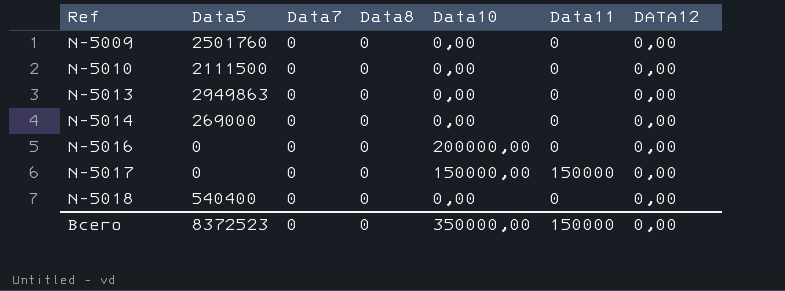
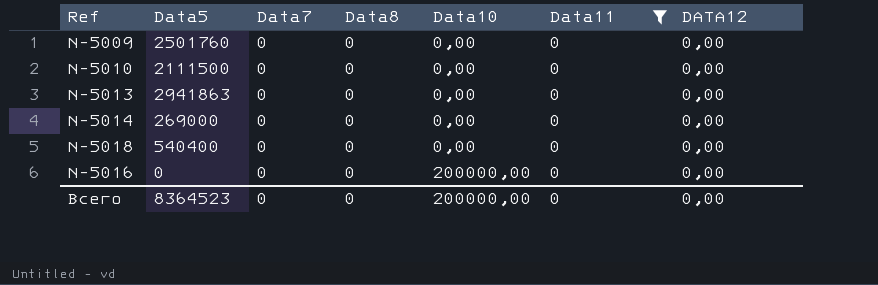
filter: none -> Data11 = 0
row order: Ref ascending -> Data10 ascending
N-5013 | Data5: 2949863 -> 2941863
Всего | Data5: 8372523 -> 8364523
Всего | Data10: 350000,00 -> 200000,00
Всего | Data11: 150000 -> 0

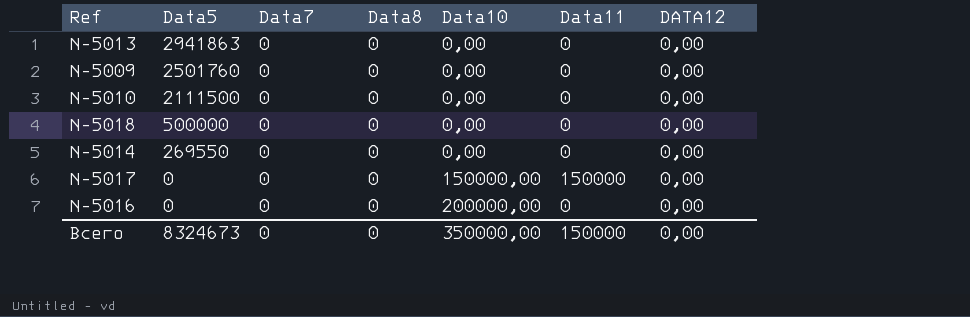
filter: Data11 = 0 -> none
row order: Data10 ascending -> Data5 descending
N-5018 | Data5: 540400 -> 500000
N-5014 | Data5: 269000 -> 269550
Всего | Data5: 8364523 -> 8324673
Всего | Data10: 200000,00 -> 350000,00
Всего | Data11: 0 -> 150000

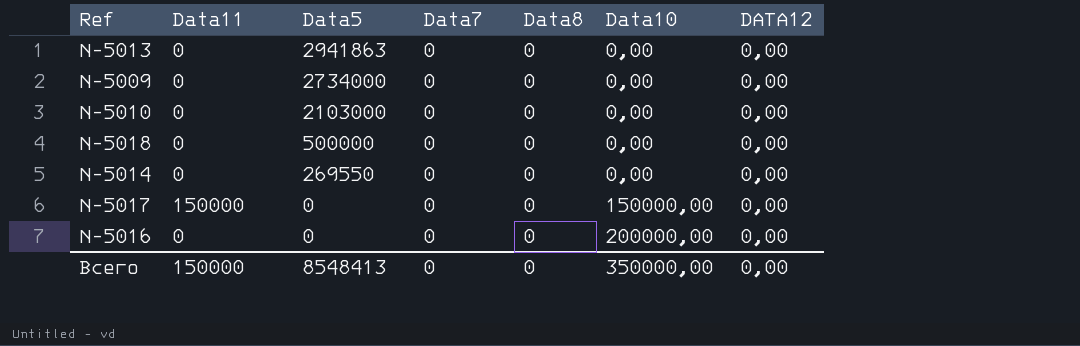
column Data11 | position: 6 -> 2
N-5009 | Data5: 2501760 -> 2734000
N-5010 | Data5: 2111500 -> 2103000
Всего | Data5: 8324673 -> 8548413

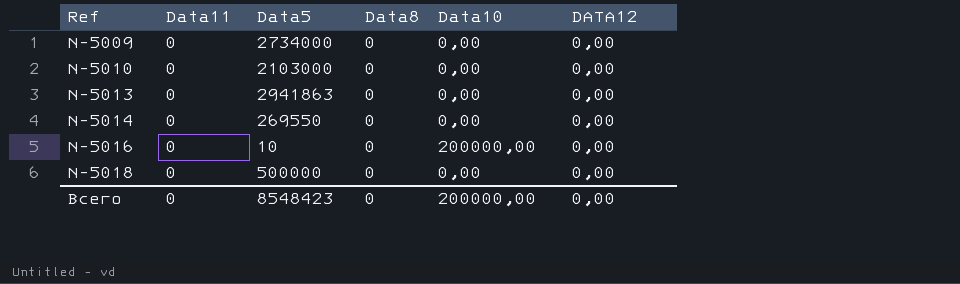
row order: Data5 descending -> Ref ascending
column Data7 | position: 4 -> none
row N-5017: 150000 | 0 | 0 | 0 | 150000,00 | 0,00 -> none
N-5016 | Data5: 0 -> 10
Всего | Data11: 150000 -> 0
Всего | Data5: 8548413 -> 8548423
Всего | Data10: 350000,00 -> 200000,00

